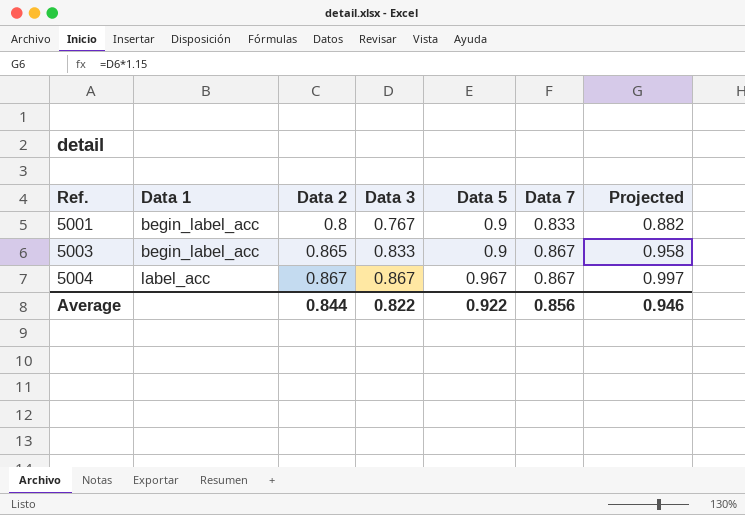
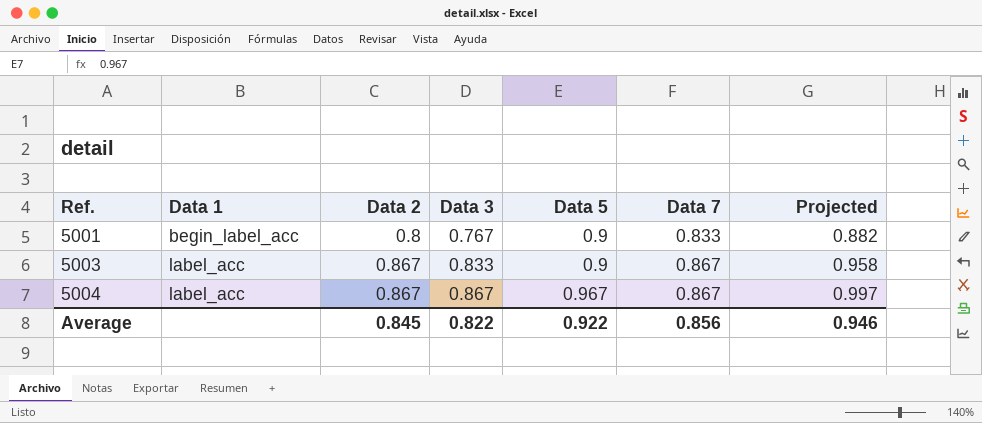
5003 | Data 1: begin_label_acc -> label_acc
5003 | Data 2: 0.865 -> 0.867
Average | Data 2: 0.844 -> 0.845

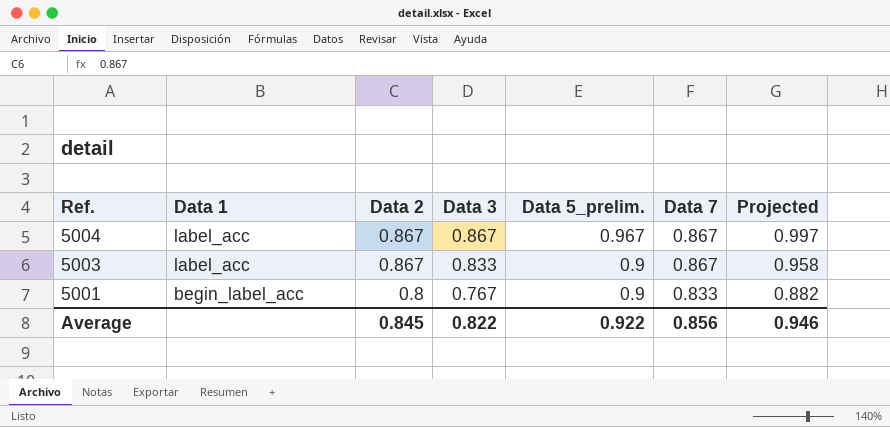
row order: Ref. ascending -> Ref. descending
column name: Data 5 -> Data 5_prelim.

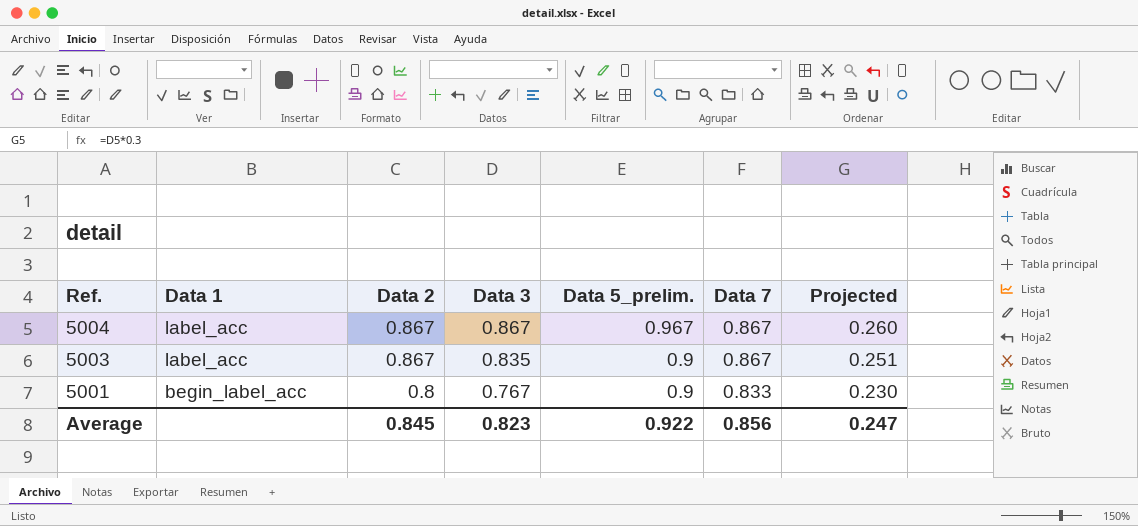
column Projected | formula: [Data 3] * 1.15 -> [Data 3] * 0.3
5003 | Data 3: 0.833 -> 0.835
Average | Data 3: 0.822 -> 0.823
Average | Projected: 0.946 -> 0.247

